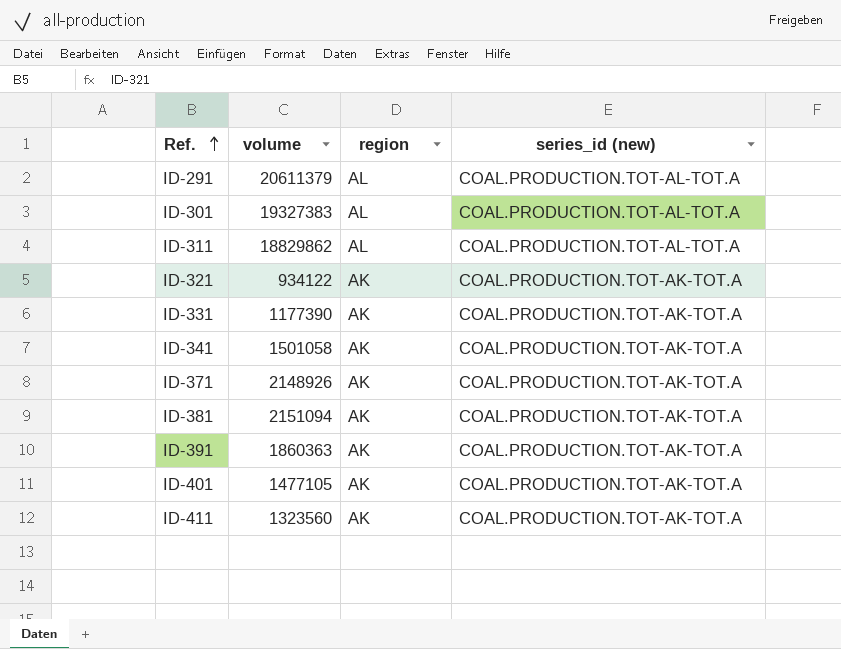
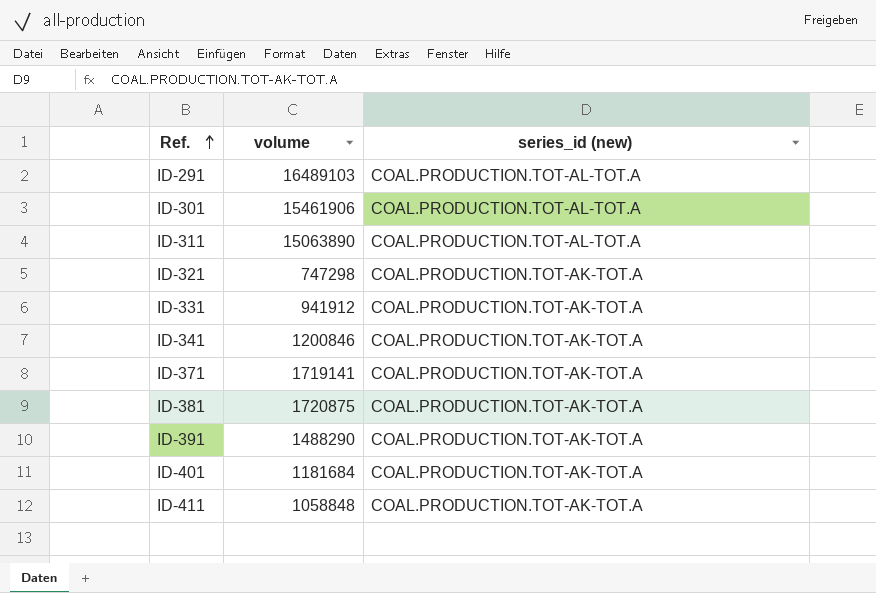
column region | position: 3 -> none
ID-291 | volume: 20611379 -> 16489103
ID-301 | volume: 19327383 -> 15461906
ID-311 | volume: 18829862 -> 15063890
ID-321 | volume: 934122 -> 747298
ID-331 | volume: 1177390 -> 941912
ID-341 | volume: 1501058 -> 1200846
ID-371 | volume: 2148926 -> 1719141
ID-381 | volume: 2151094 -> 1720875
ID-391 | volume: 1860363 -> 1488290
ID-401 | volume: 1477105 -> 1181684
ID-411 | volume: 1323560 -> 1058848

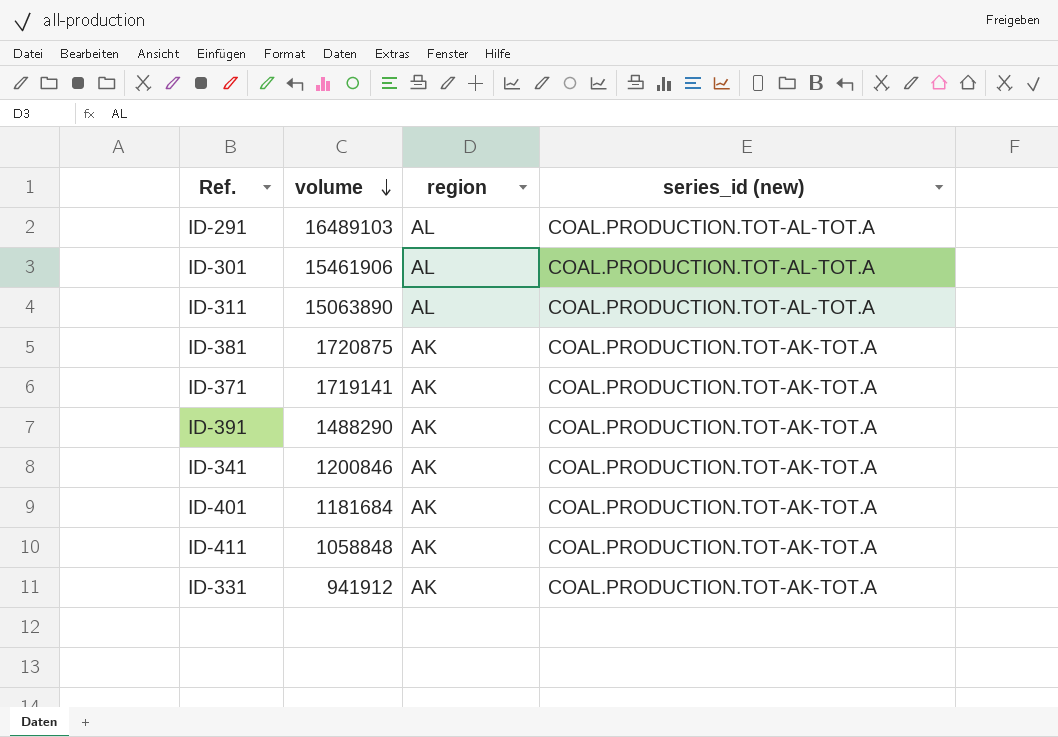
row order: Ref. ascending -> volume descending
column region | position: none -> 3
row ID-321: 747298 | COAL.PRODUCTION.TOT-AK-TOT.A -> none

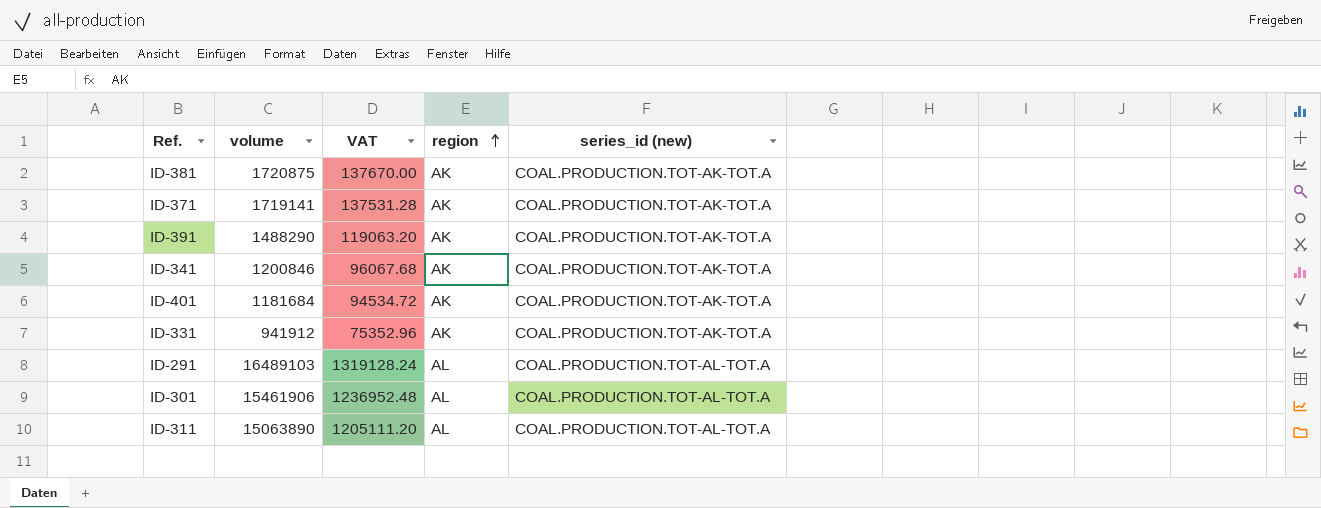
row order: volume descending -> region ascending
column VAT | formula: none -> [volume] * 0.08
row ID-411: 1058848 | AK | COAL.PRODUCTION.TOT-AK-TOT.A -> none

